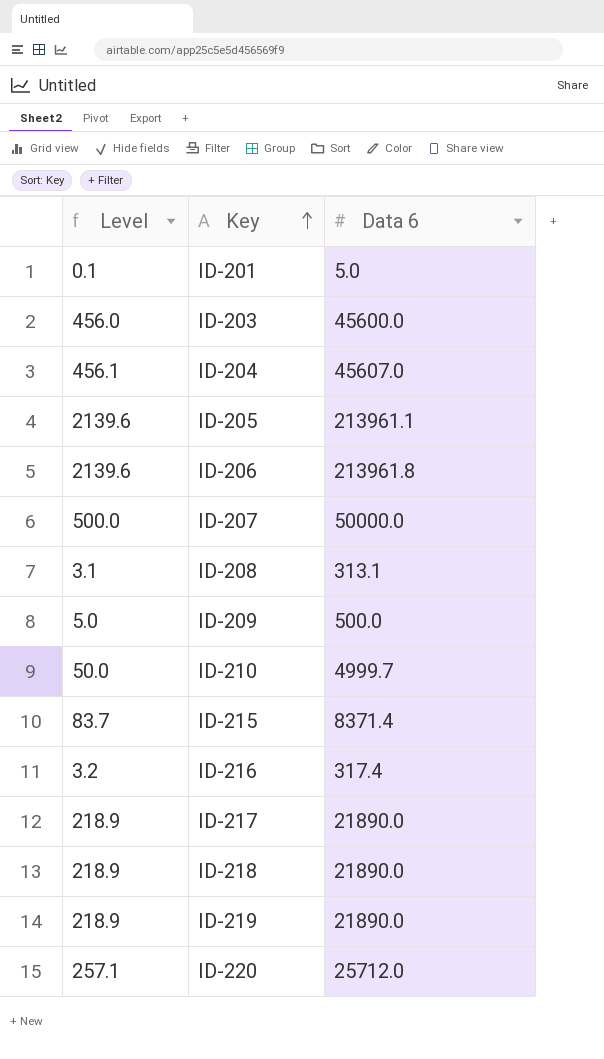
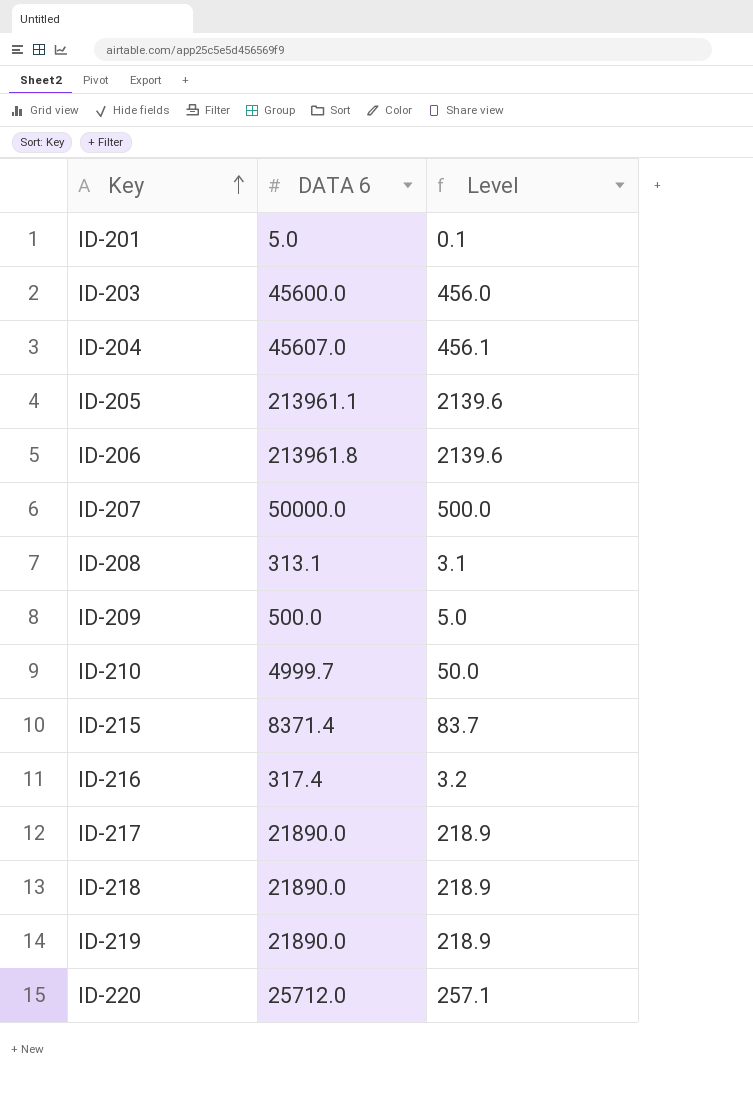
column name: Data 6 -> DATA 6
column Level | position: 1 -> 3

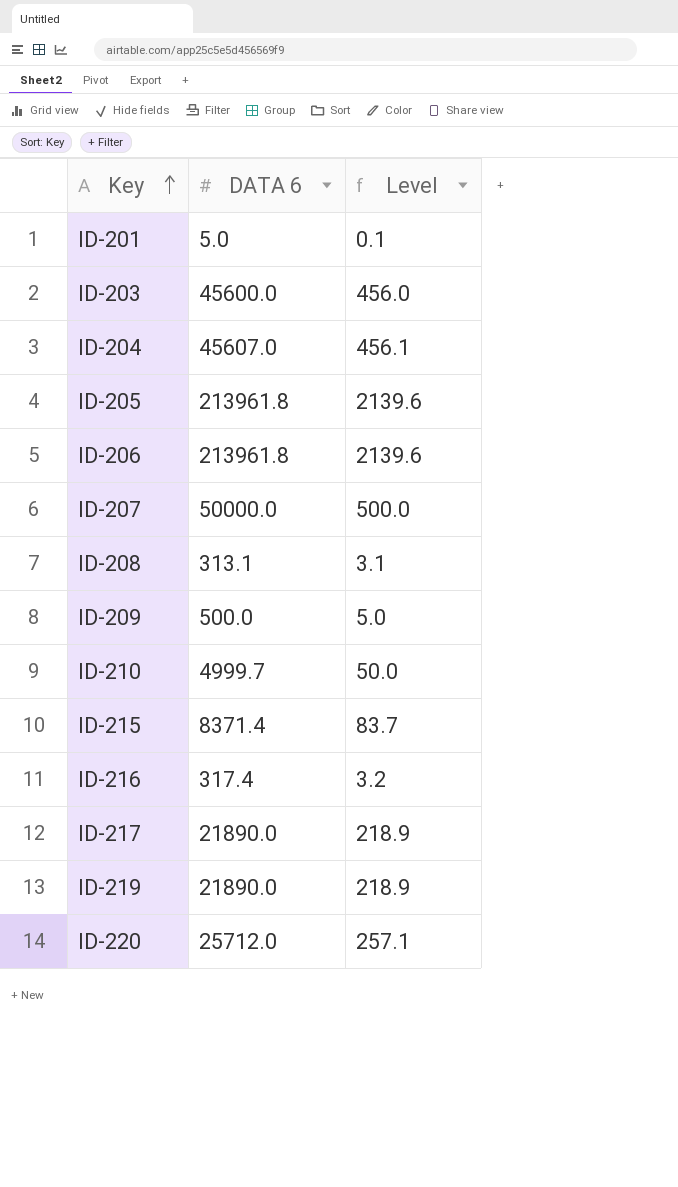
row ID-218: 21890.0 | 218.9 -> none
ID-205 | DATA 6: 213961.1 -> 213961.8

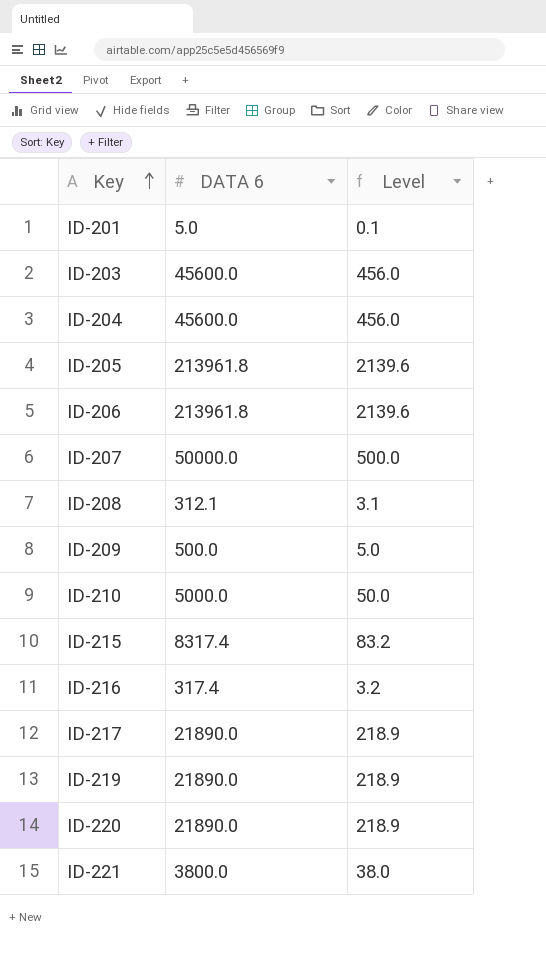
ID-204 | DATA 6: 45607.0 -> 45600.0
ID-204 | Level: 456.1 -> 456.0
ID-208 | DATA 6: 313.1 -> 312.1
ID-210 | DATA 6: 4999.7 -> 5000.0
ID-215 | DATA 6: 8371.4 -> 8317.4
ID-215 | Level: 83.7 -> 83.2
ID-220 | DATA 6: 25712.0 -> 21890.0
ID-220 | Level: 257.1 -> 218.9
row ID-221: none -> 3800.0 | 38.0

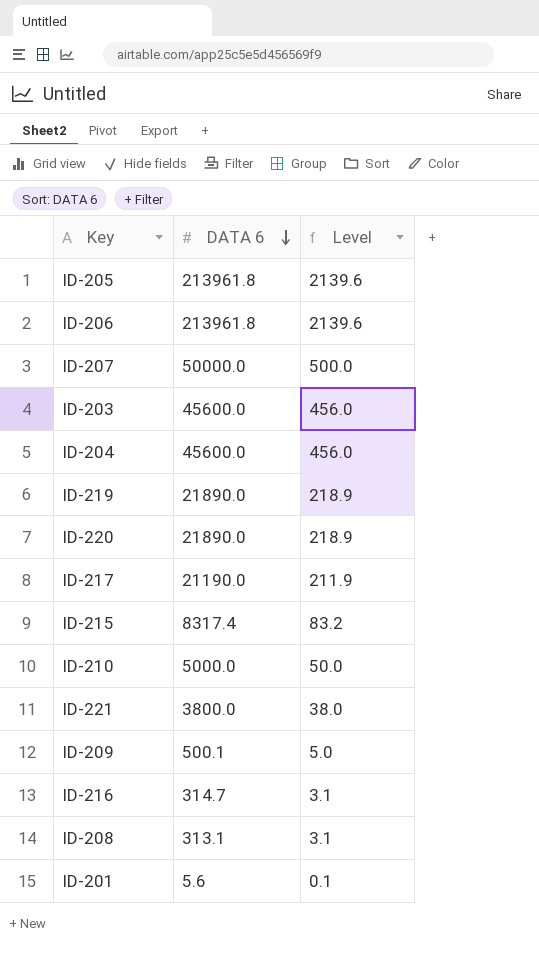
row order: Key ascending -> DATA 6 descending
ID-217 | DATA 6: 21890.0 -> 21190.0
ID-217 | Level: 218.9 -> 211.9
ID-209 | DATA 6: 500.0 -> 500.1
ID-216 | DATA 6: 317.4 -> 314.7
ID-216 | Level: 3.2 -> 3.1
ID-208 | DATA 6: 312.1 -> 313.1
ID-201 | DATA 6: 5.0 -> 5.6

